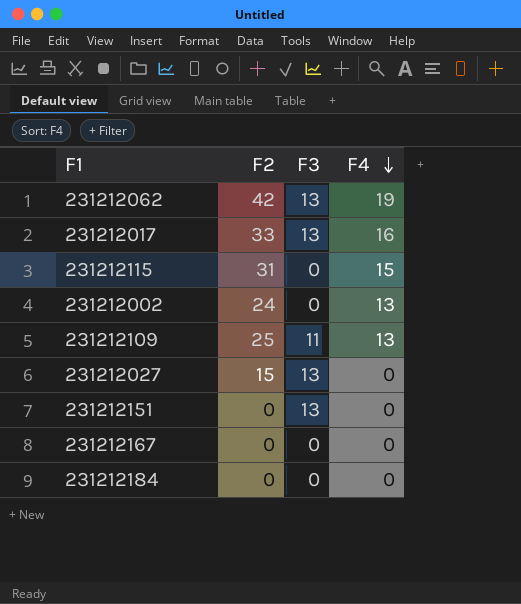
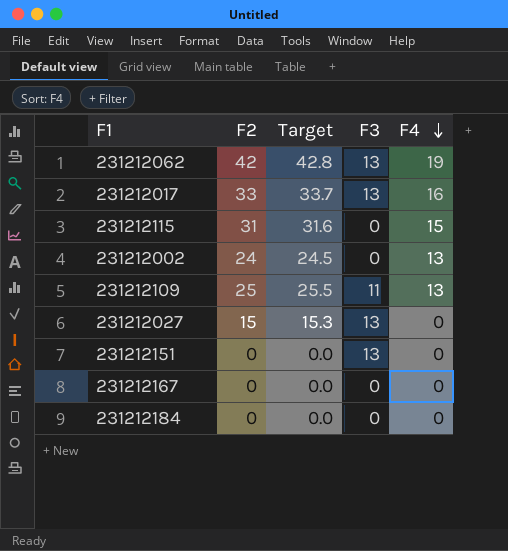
column Target | formula: none -> [F2] * 1.02

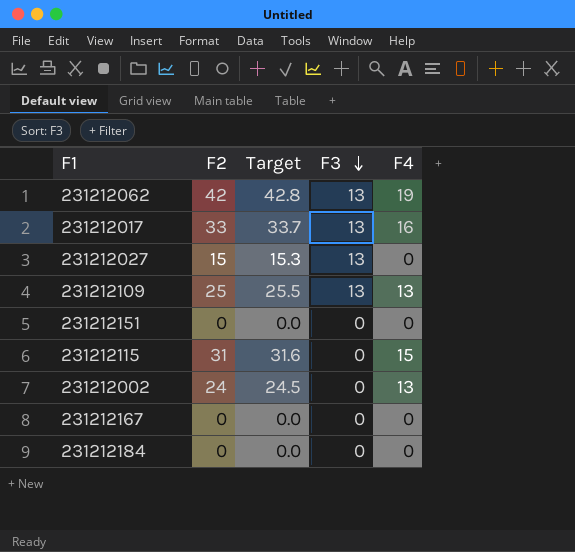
row order: F4 descending -> F3 descending
231212109 | F3: 11 -> 13
231212151 | F3: 13 -> 0

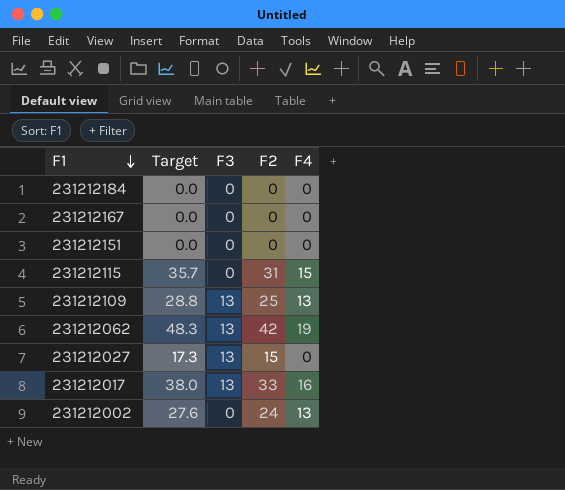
row order: F3 descending -> F1 descending
column Target | formula: [F2] * 1.02 -> [F2] * 1.15
column F2 | position: 2 -> 4

